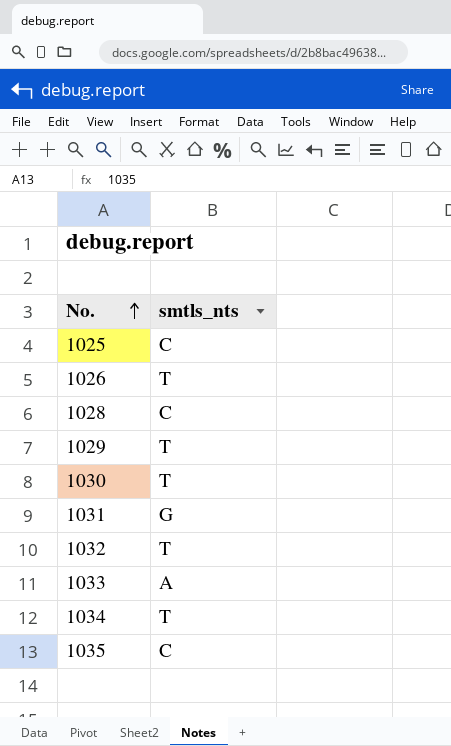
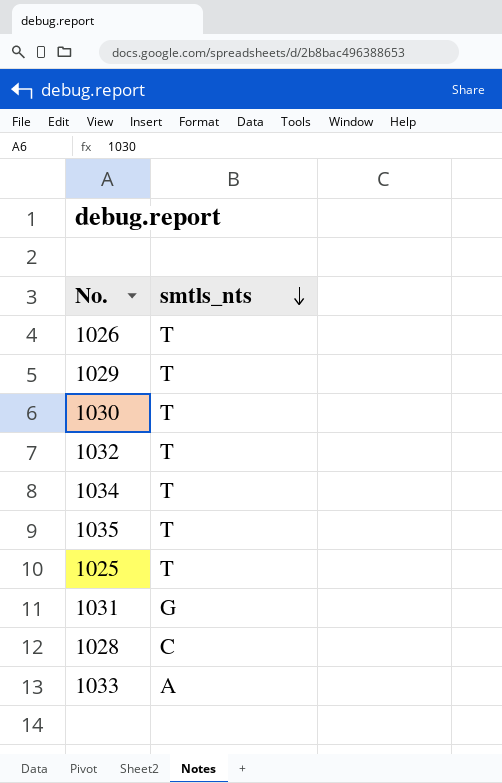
row order: No. ascending -> smtls_nts descending
1035 | smtls_nts: C -> T
1025 | smtls_nts: C -> T

